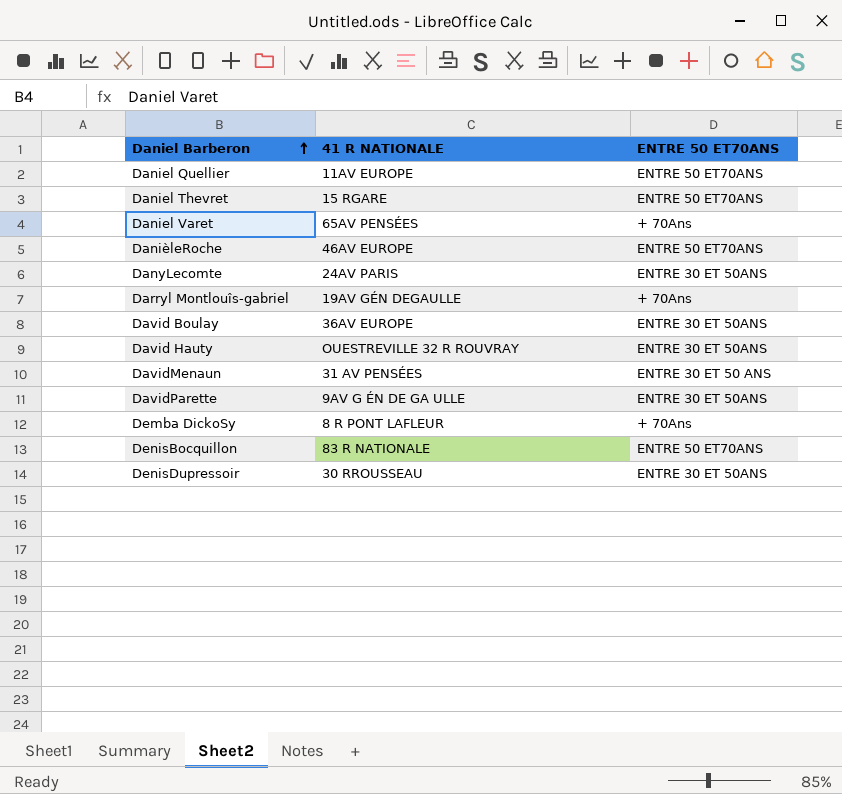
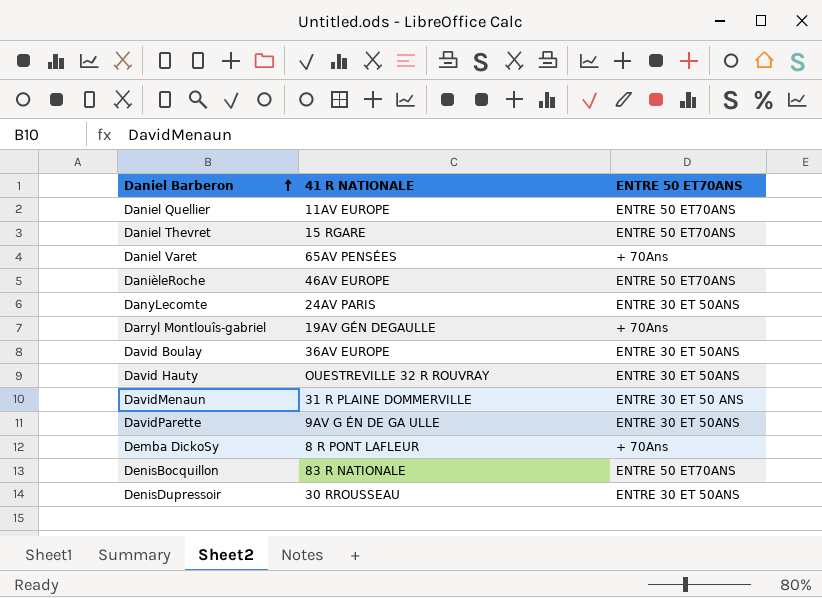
DavidMenaun | 41 R NATIONALE: 31 AV PENSÉES -> 31 R PLAINE DOMMERVILLE

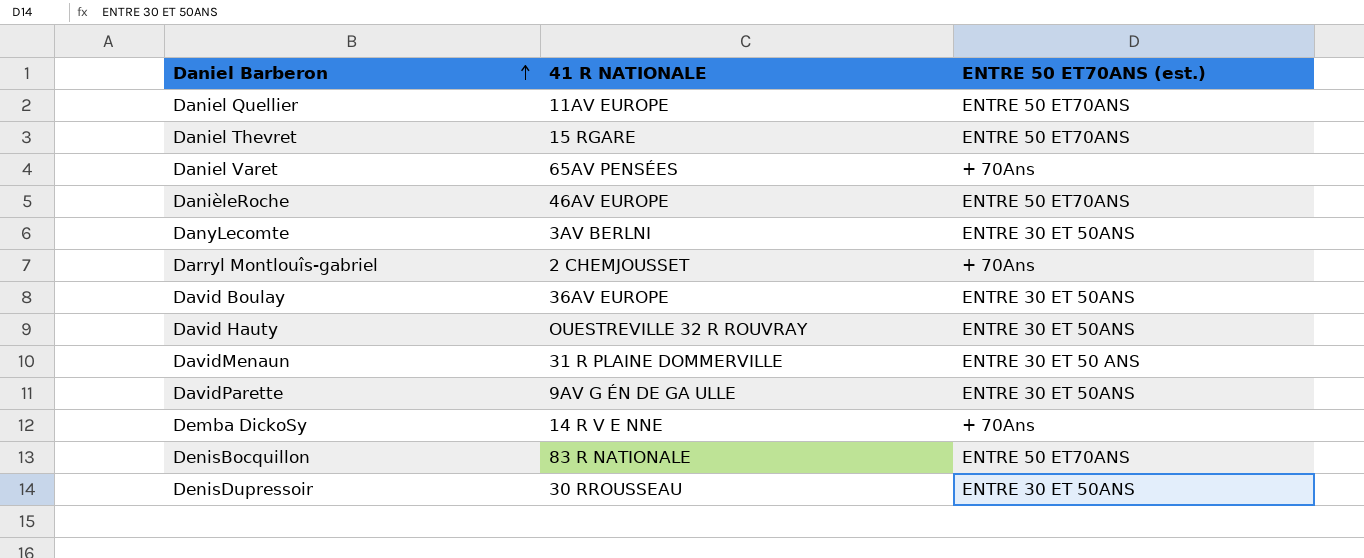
column name: ENTRE 50 ET70ANS -> ENTRE 50 ET70ANS (est.)
DanyLecomte | 41 R NATIONALE: 24AV PARIS -> 3AV BERLNI
Darryl Montlouîs-gabriel | 41 R NATIONALE: 19AV GÉN DEGAULLE -> 2 CHEMJOUSSET
Demba DickoSy | 41 R NATIONALE: 8 R PONT LAFLEUR -> 14 R V E NNE

